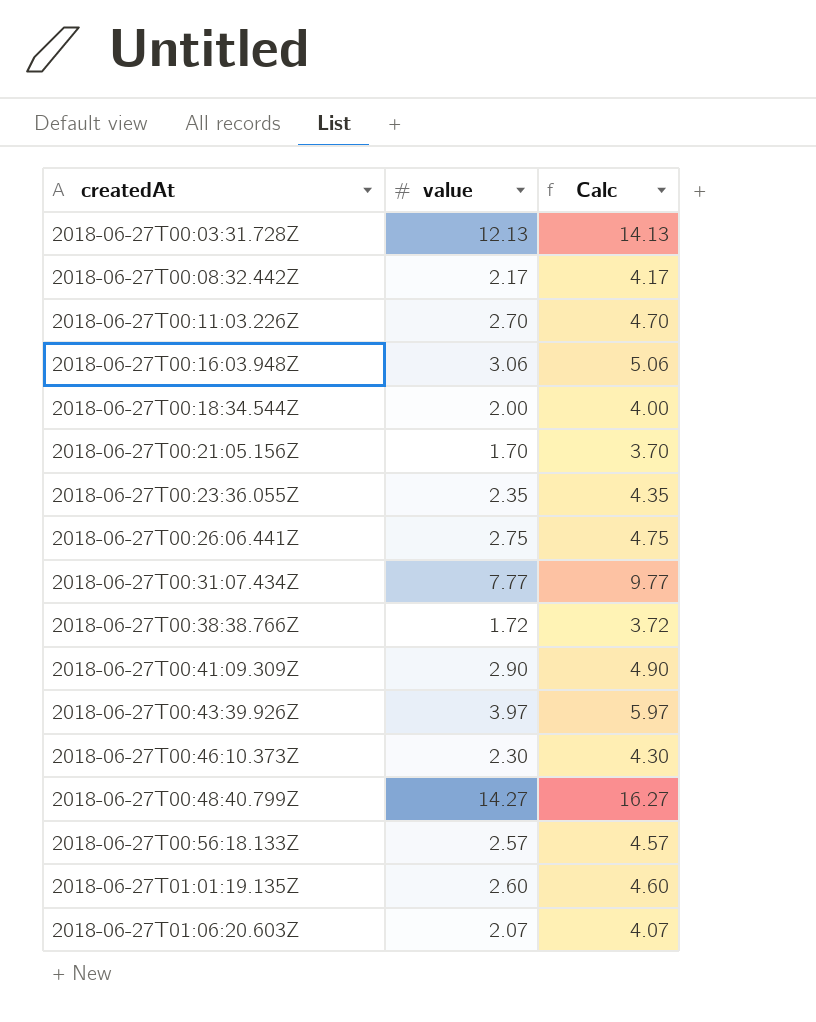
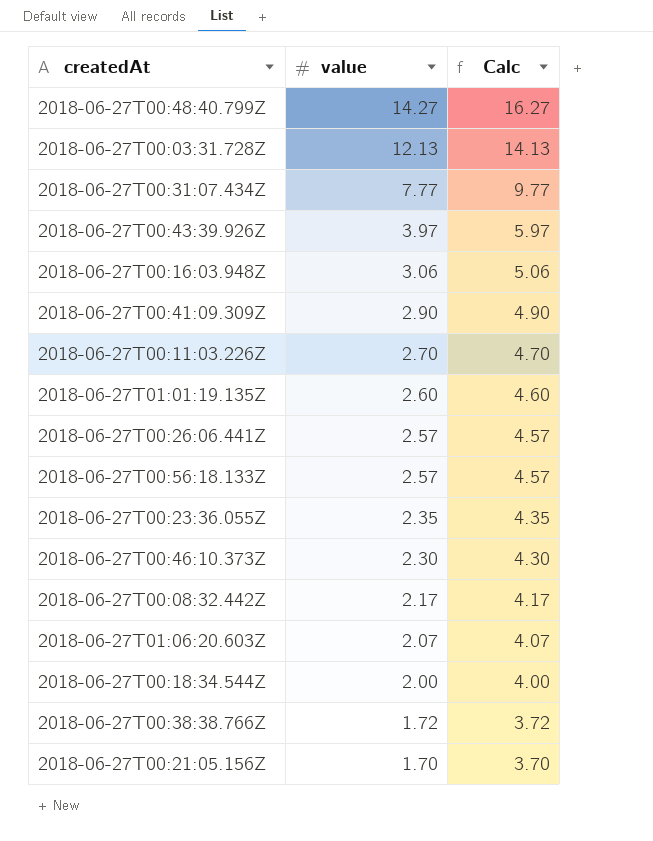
row order: createdAt ascending -> value descending
2018-06-27T00:26:06.441Z | value: 2.75 -> 2.57
2018-06-27T00:26:06.441Z | Calc: 4.75 -> 4.57

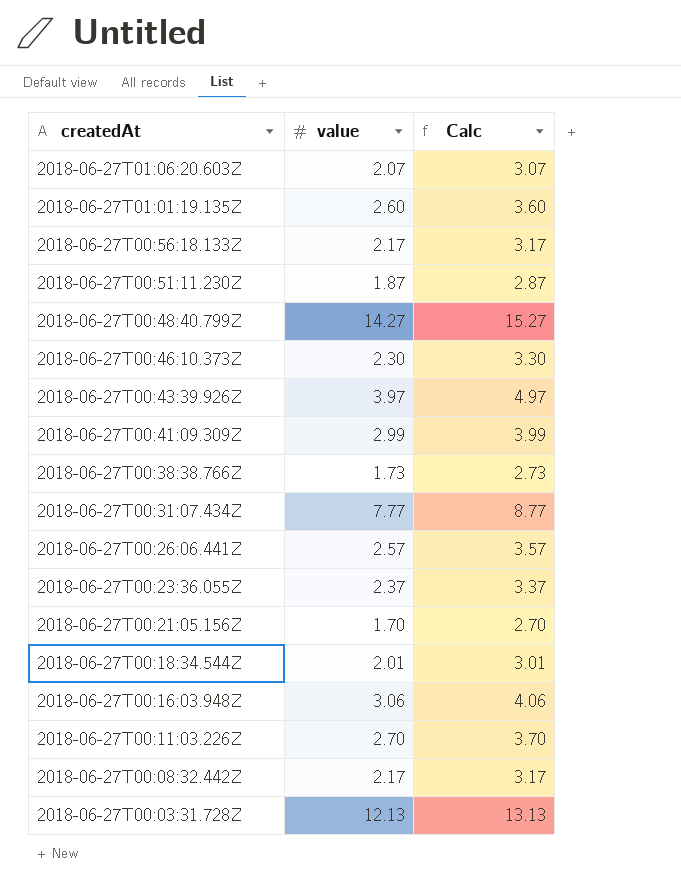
row order: value descending -> createdAt descending
column Calc | formula: [value] + 2 -> [value] + 1
2018-06-27T00:56:18.133Z | value: 2.57 -> 2.17
row 2018-06-27T00:51:11.230Z: none -> 1.87 | 2.87
2018-06-27T00:41:09.309Z | value: 2.90 -> 2.99
2018-06-27T00:38:38.766Z | value: 1.72 -> 1.73
2018-06-27T00:23:36.055Z | value: 2.35 -> 2.37
2018-06-27T00:18:34.544Z | value: 2.00 -> 2.01

